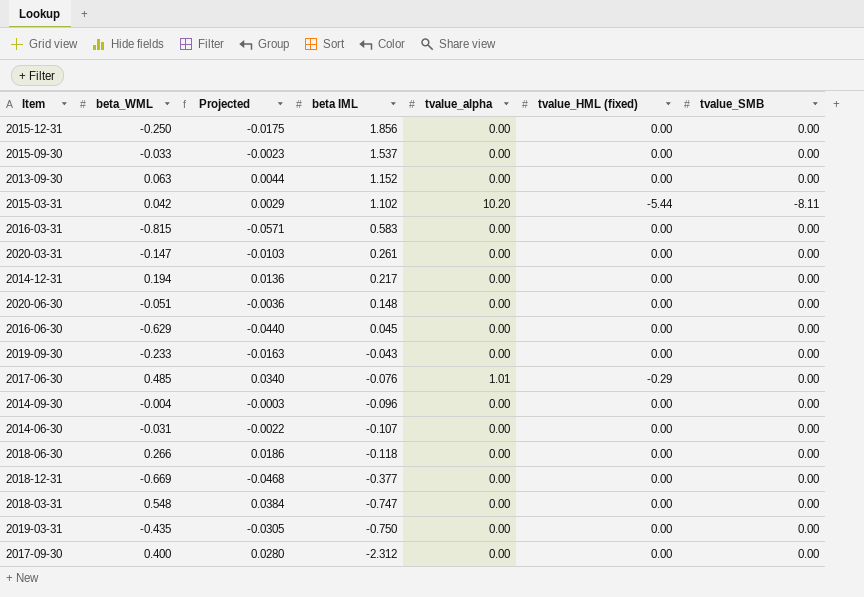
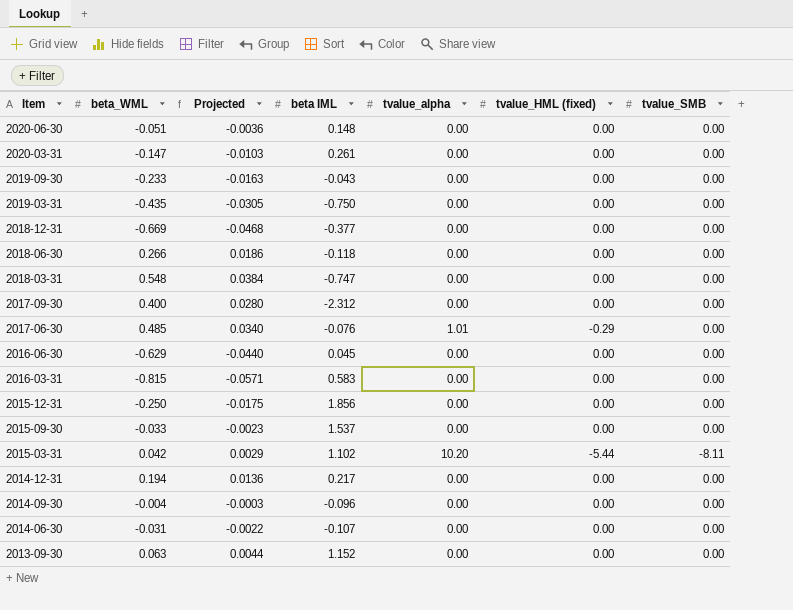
row order: beta IML descending -> Item descending

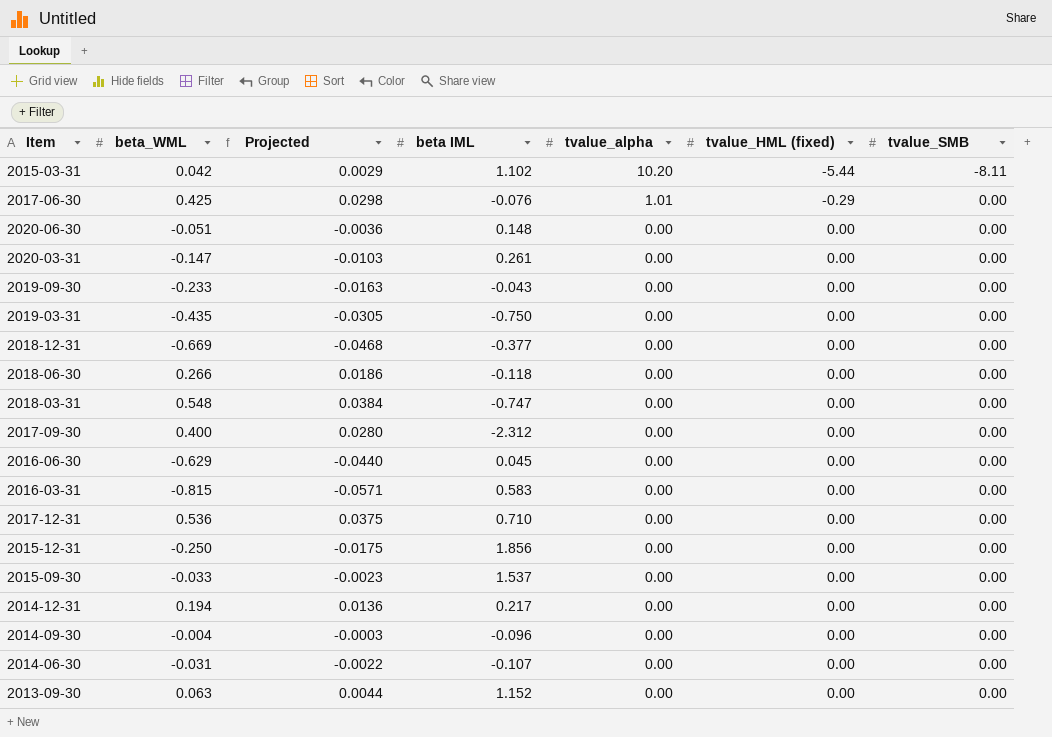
row order: Item descending -> tvalue_alpha descending
2017-06-30 | beta_WML: 0.485 -> 0.425
2017-06-30 | Projected: 0.0340 -> 0.0298
row 2017-12-31: none -> 0.536 | 0.0375 | 0.710 | 0.00 | 0.00 | 0.00

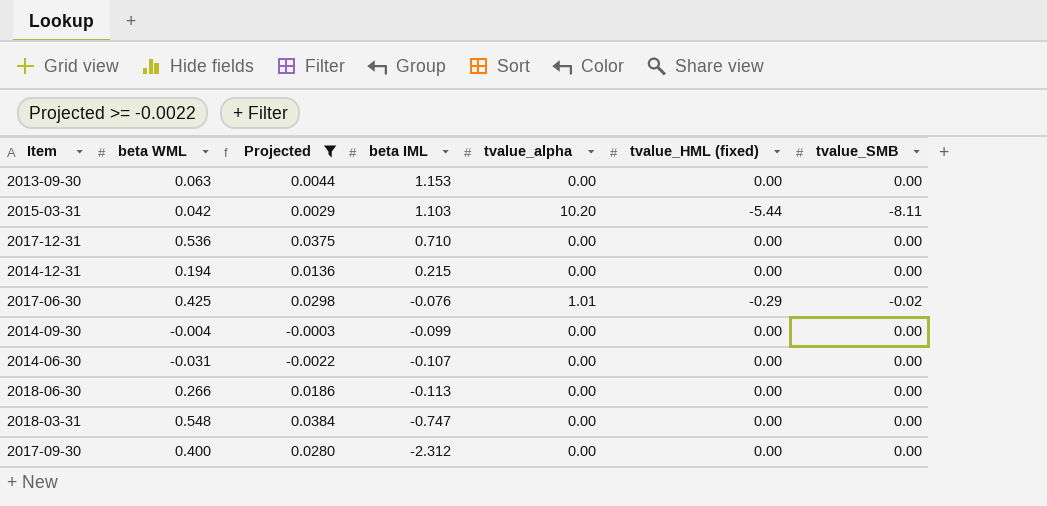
filter: none -> Projected >= -0.0022
row order: tvalue_alpha descending -> beta IML descending
column name: beta_WML -> beta WML
2013-09-30 | beta IML: 1.152 -> 1.153
2015-03-31 | beta IML: 1.102 -> 1.103
2014-12-31 | beta IML: 0.217 -> 0.215
2017-06-30 | tvalue_SMB: 0.00 -> -0.02
2014-09-30 | beta IML: -0.096 -> -0.099
2018-06-30 | beta IML: -0.118 -> -0.113

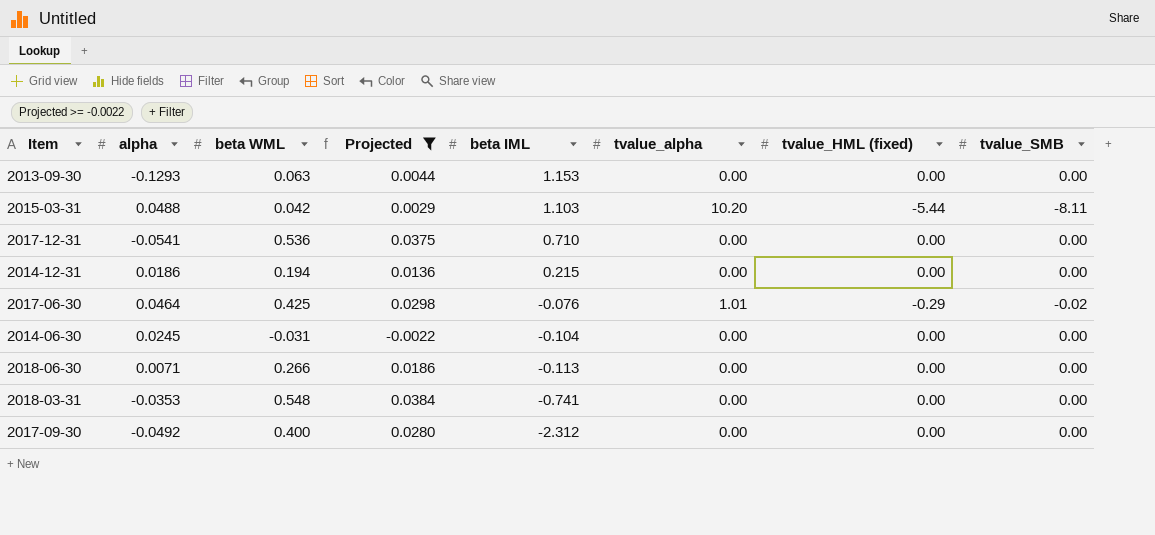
column alpha | position: none -> 2
row 2014-09-30: -0.004 | -0.0003 | -0.099 | 0.00 | 0.00 | 0.00 -> none
2014-06-30 | beta IML: -0.107 -> -0.104
2018-03-31 | beta IML: -0.747 -> -0.741

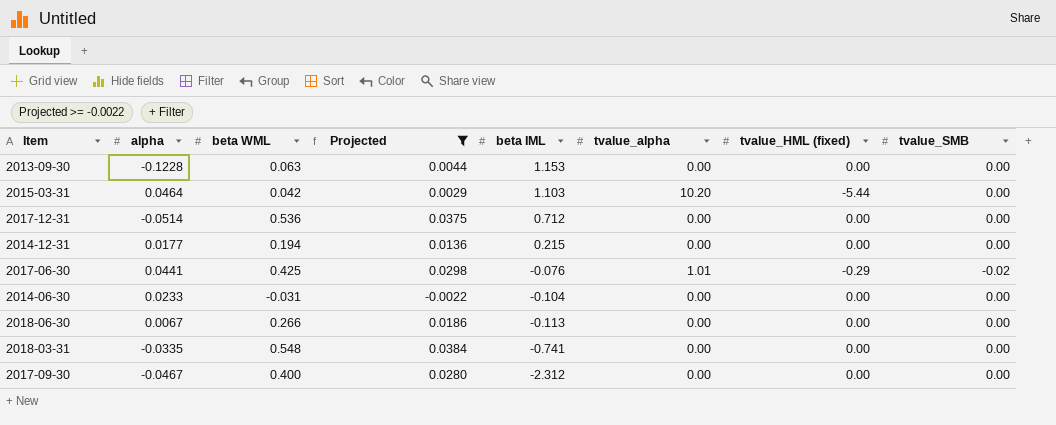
2013-09-30 | alpha: -0.1293 -> -0.1228
2015-03-31 | alpha: 0.0488 -> 0.0464
2015-03-31 | tvalue_SMB: -8.11 -> 0.00
2017-12-31 | alpha: -0.0541 -> -0.0514
2017-12-31 | beta IML: 0.710 -> 0.712
2014-12-31 | alpha: 0.0186 -> 0.0177
2017-06-30 | alpha: 0.0464 -> 0.0441
2014-06-30 | alpha: 0.0245 -> 0.0233
2018-06-30 | alpha: 0.0071 -> 0.0067
2018-03-31 | alpha: -0.0353 -> -0.0335
2017-09-30 | alpha: -0.0492 -> -0.0467

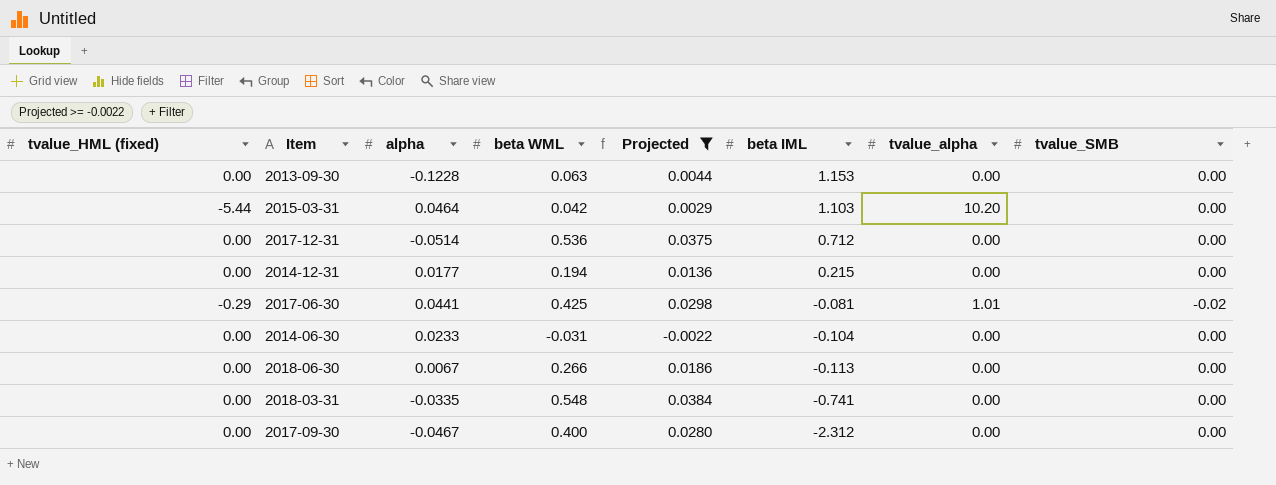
column tvalue_HML (fixed) | position: 7 -> 1
2017-06-30 | beta IML: -0.076 -> -0.081

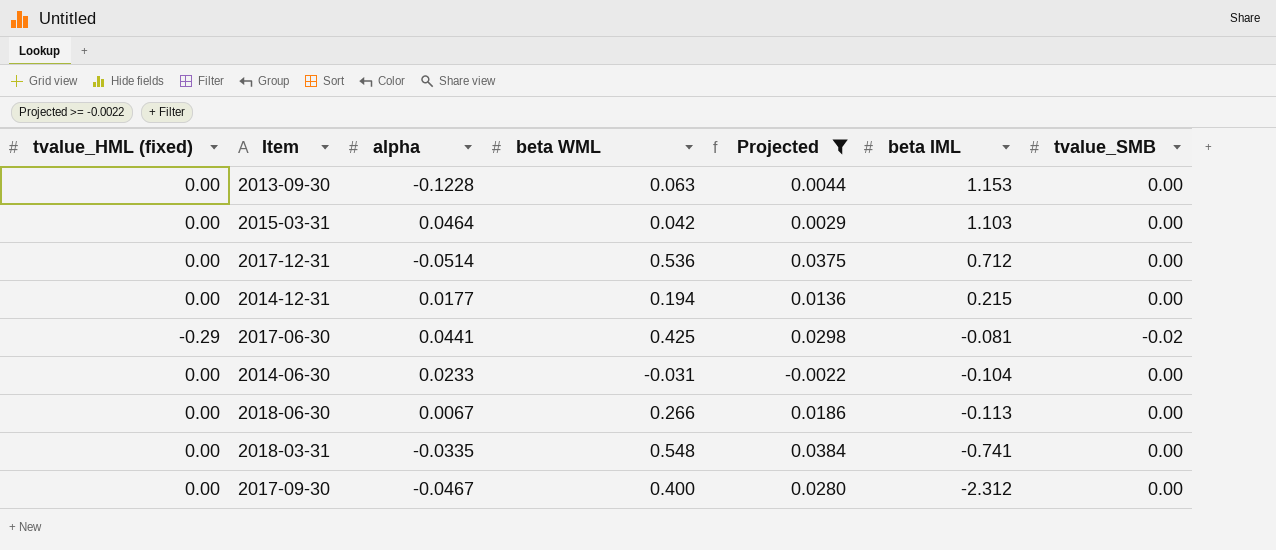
column tvalue_alpha | position: 7 -> none
2015-03-31 | tvalue_HML (fixed): -5.44 -> 0.00

